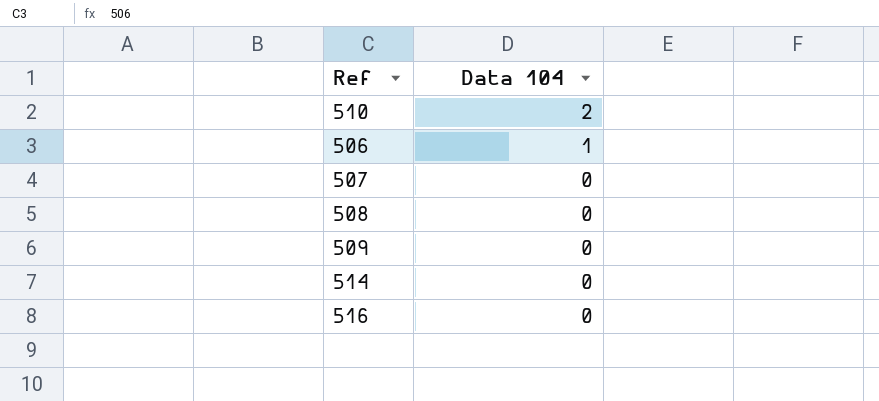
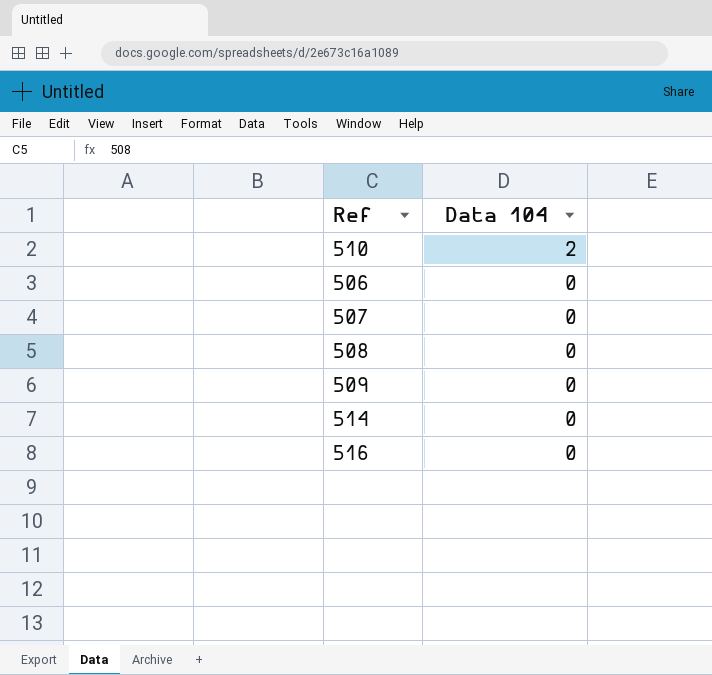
506 | Data 104: 1 -> 0

